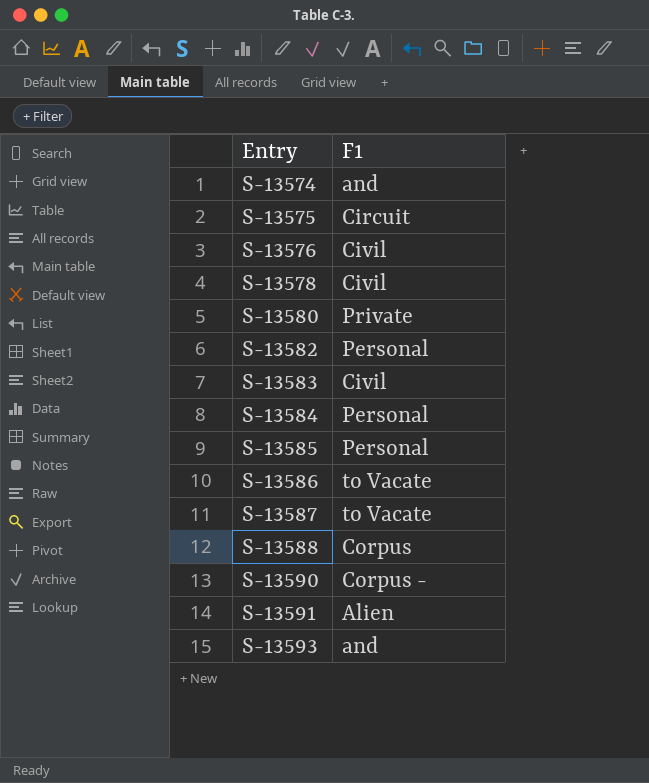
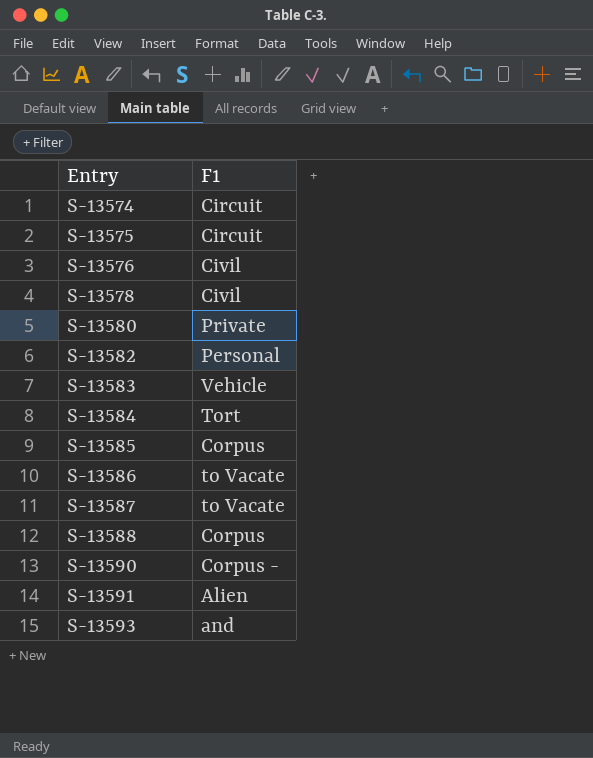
S-13574 | F1: and -> Circuit
S-13583 | F1: Civil -> Vehicle
S-13584 | F1: Personal -> Tort
S-13585 | F1: Personal -> Corpus

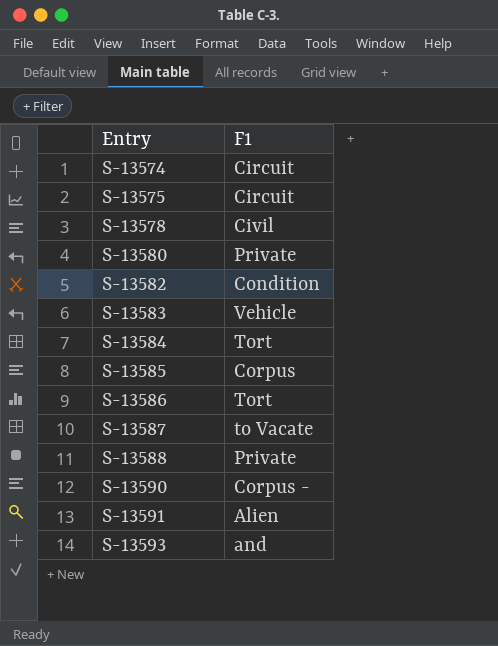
row S-13576: Civil -> none
S-13582 | F1: Personal -> Condition
S-13586 | F1: to Vacate -> Tort
S-13588 | F1: Corpus -> Private

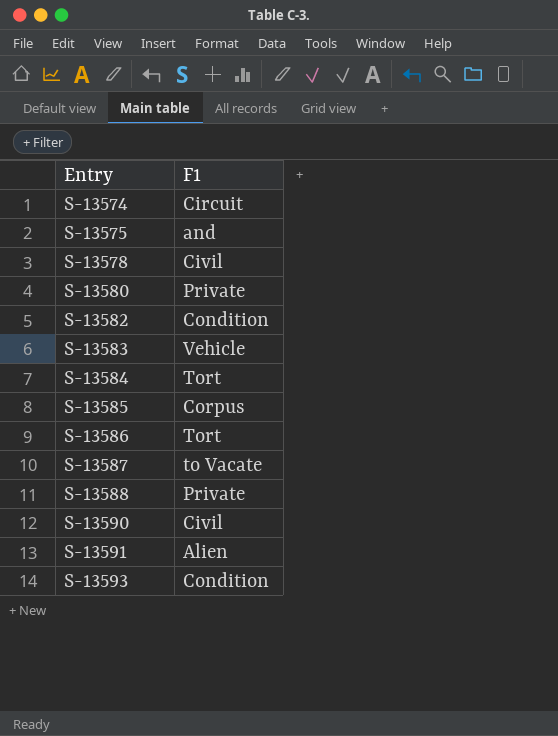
S-13575 | F1: Circuit -> and
S-13590 | F1: Corpus - -> Civil
S-13593 | F1: and -> Condition

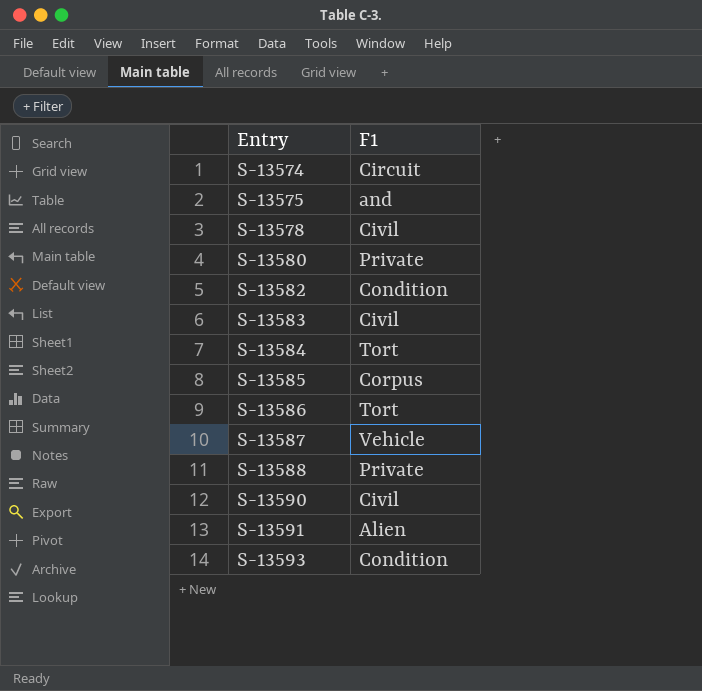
S-13583 | F1: Vehicle -> Civil
S-13587 | F1: to Vacate -> Vehicle

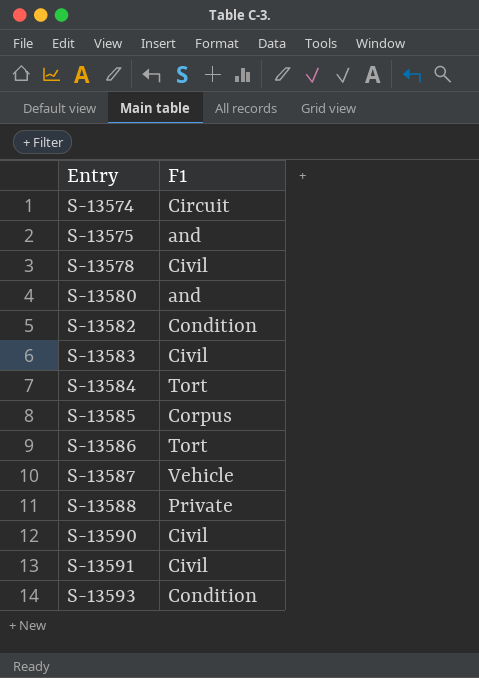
S-13580 | F1: Private -> and
S-13591 | F1: Alien -> Civil

